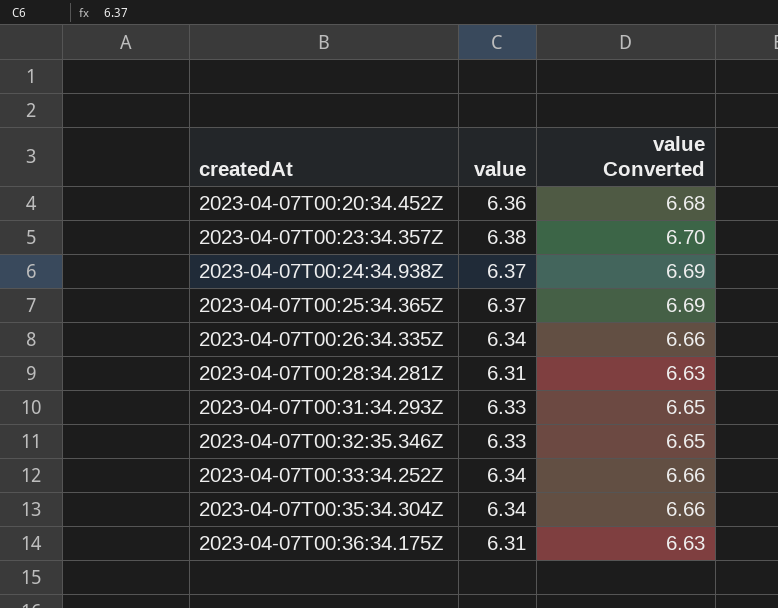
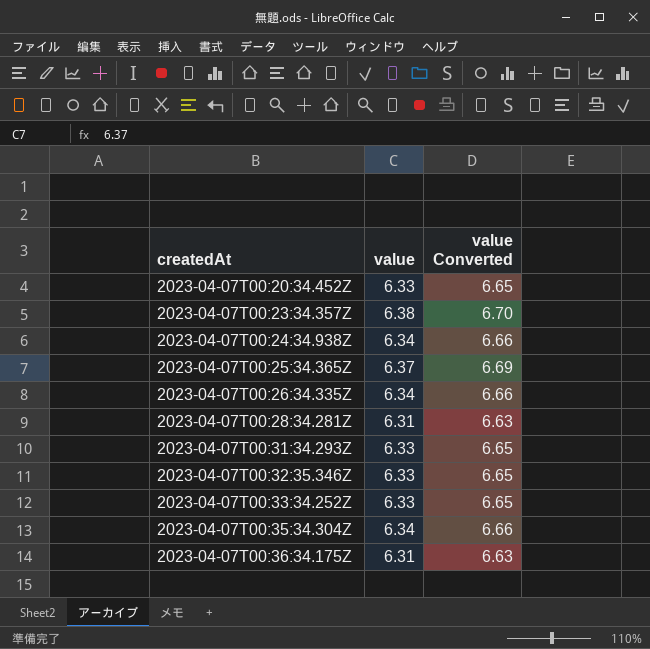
2023-04-07T00:20:34.452Z | value: 6.36 -> 6.33
2023-04-07T00:20:34.452Z | value Converted: 6.68 -> 6.65
2023-04-07T00:24:34.938Z | value: 6.37 -> 6.34
2023-04-07T00:24:34.938Z | value Converted: 6.69 -> 6.66
2023-04-07T00:33:34.252Z | value: 6.34 -> 6.33
2023-04-07T00:33:34.252Z | value Converted: 6.66 -> 6.65

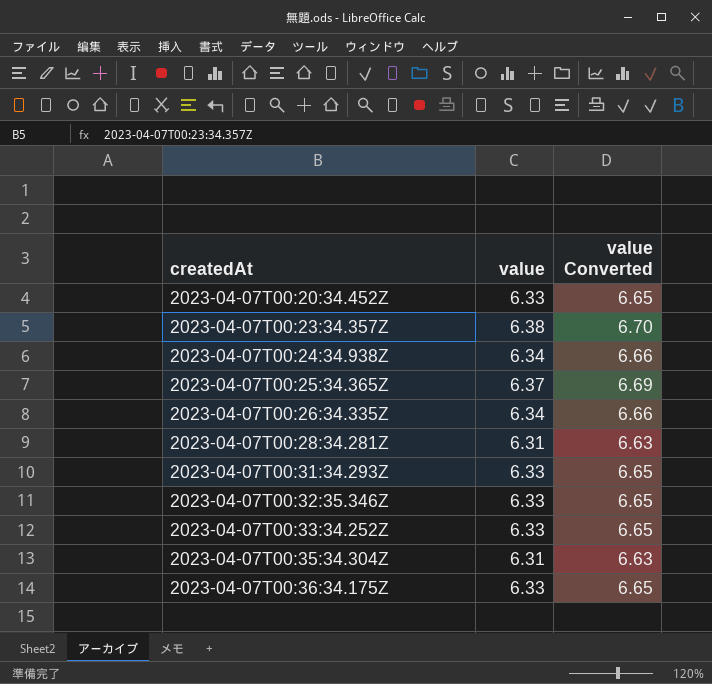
2023-04-07T00:35:34.304Z | value: 6.34 -> 6.31
2023-04-07T00:35:34.304Z | value Converted: 6.66 -> 6.63
2023-04-07T00:36:34.175Z | value: 6.31 -> 6.33
2023-04-07T00:36:34.175Z | value Converted: 6.63 -> 6.65

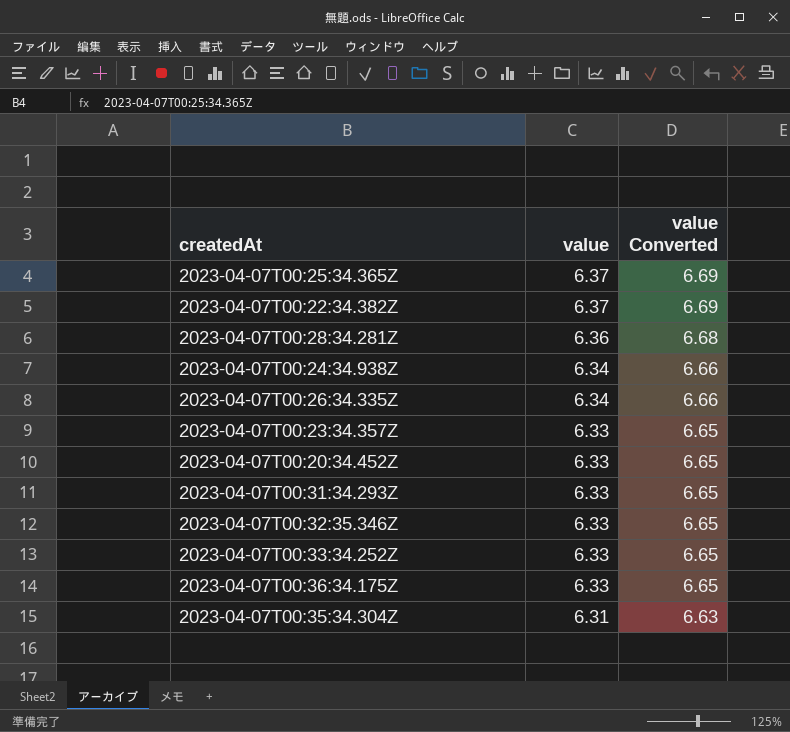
row order: createdAt ascending -> value descending
row 2023-04-07T00:22:34.382Z: none -> 6.37 | 6.69
2023-04-07T00:28:34.281Z | value: 6.31 -> 6.36
2023-04-07T00:28:34.281Z | value Converted: 6.63 -> 6.68
2023-04-07T00:23:34.357Z | value: 6.38 -> 6.33
2023-04-07T00:23:34.357Z | value Converted: 6.70 -> 6.65

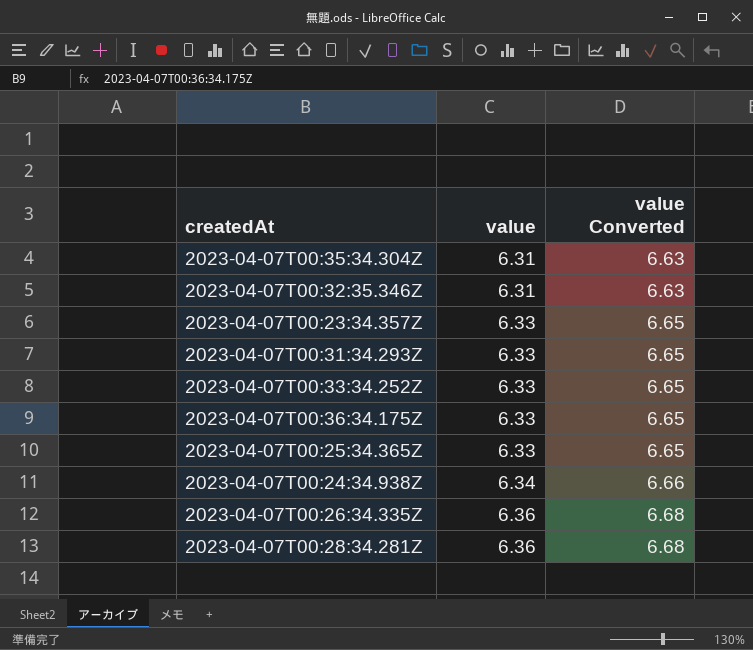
row order: value descending -> value ascending
row 2023-04-07T00:22:34.382Z: 6.37 | 6.69 -> none
row 2023-04-07T00:20:34.452Z: 6.33 | 6.65 -> none
2023-04-07T00:32:35.346Z | value: 6.33 -> 6.31
2023-04-07T00:32:35.346Z | value Converted: 6.65 -> 6.63
2023-04-07T00:25:34.365Z | value: 6.37 -> 6.33
2023-04-07T00:25:34.365Z | value Converted: 6.69 -> 6.65
2023-04-07T00:26:34.335Z | value: 6.34 -> 6.36
2023-04-07T00:26:34.335Z | value Converted: 6.66 -> 6.68

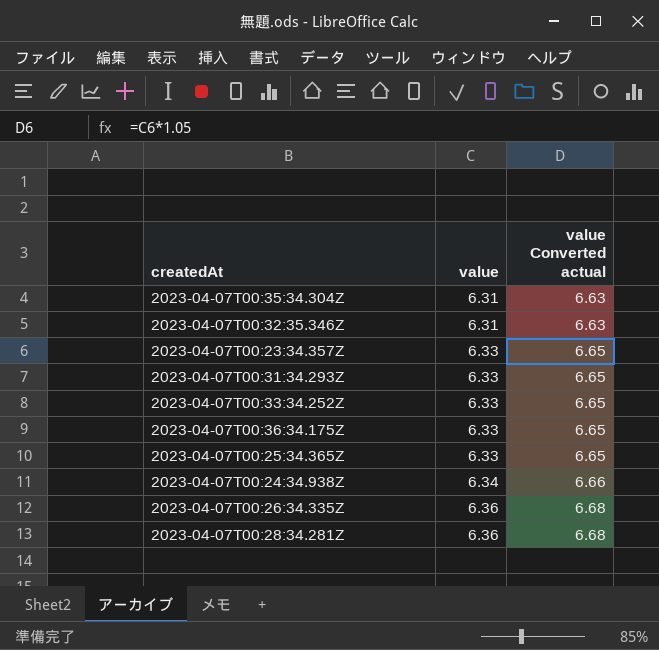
column name: value Converted -> value Converted actual

